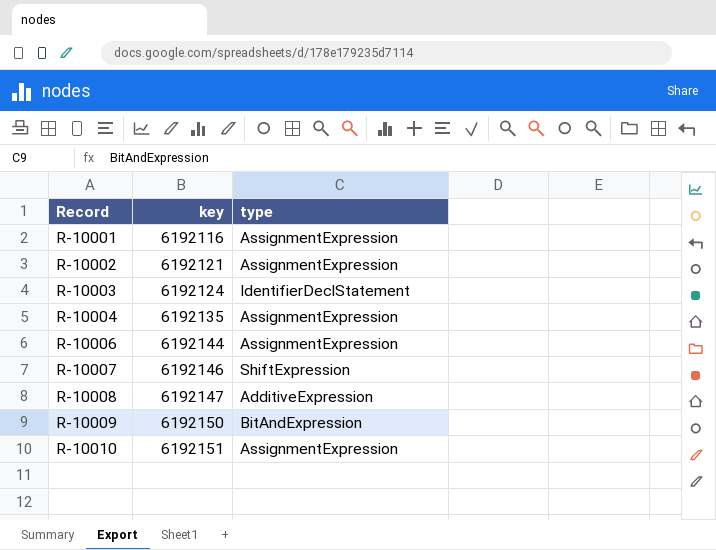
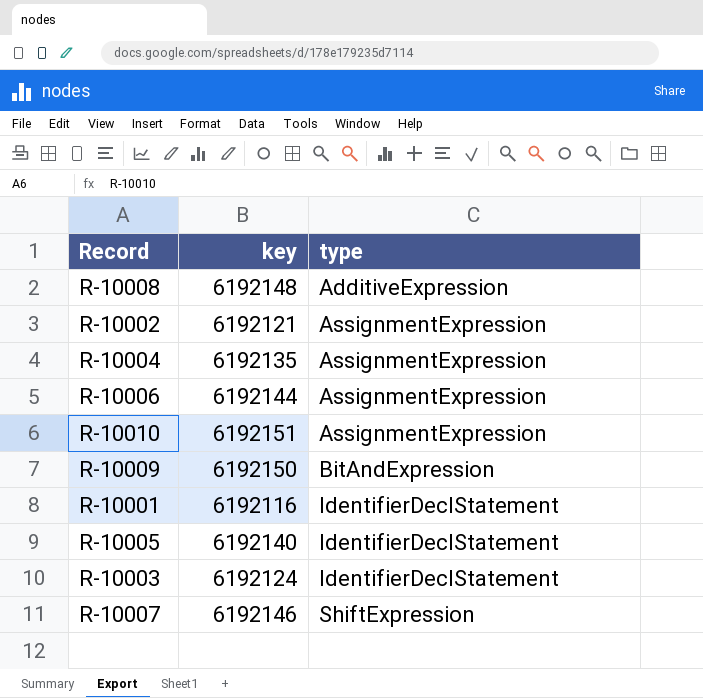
row order: Record ascending -> type ascending
R-10008 | key: 6192147 -> 6192148
R-10001 | type: AssignmentExpression -> IdentifierDeclStatement
row R-10005: none -> 6192140 | IdentifierDeclStatement

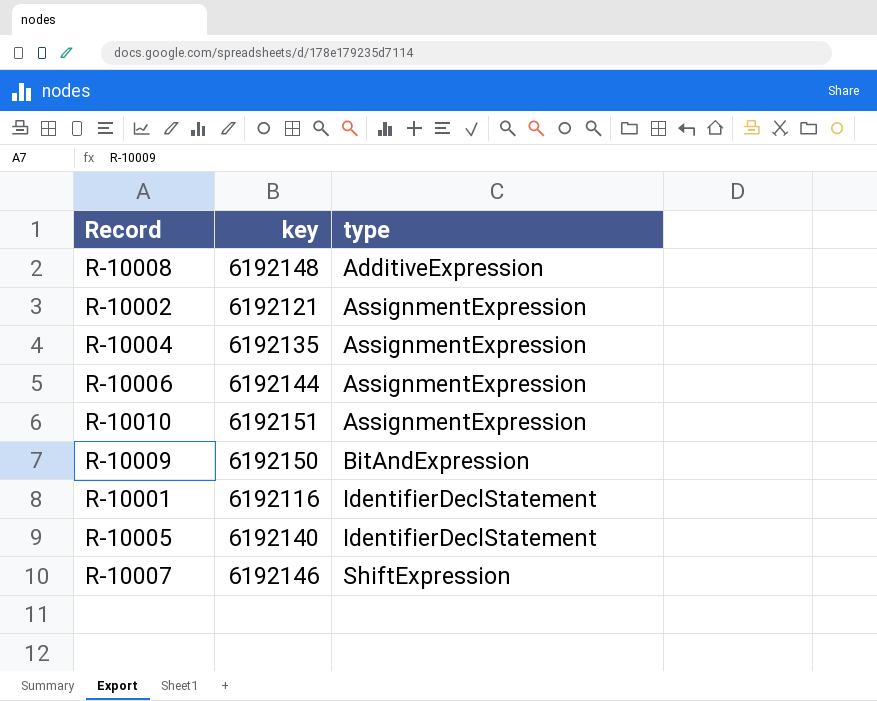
row R-10003: 6192124 | IdentifierDeclStatement -> none

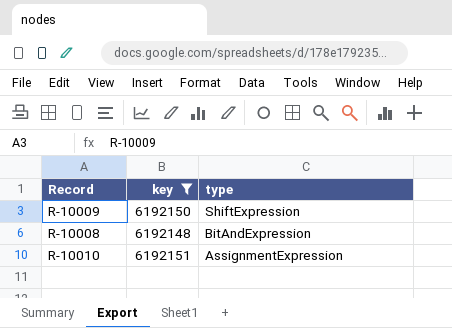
filter: none -> key >= 6192148
row order: type ascending -> type descending
R-10009 | type: BitAndExpression -> ShiftExpression
R-10008 | type: AdditiveExpression -> BitAndExpression

